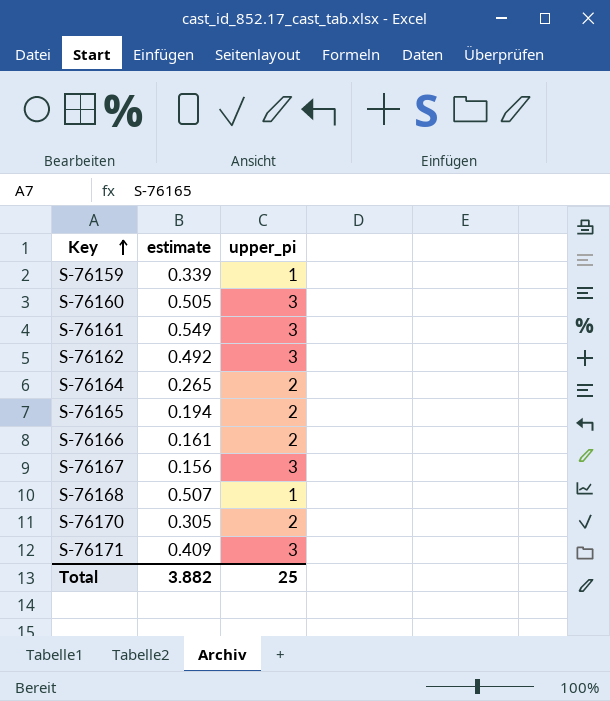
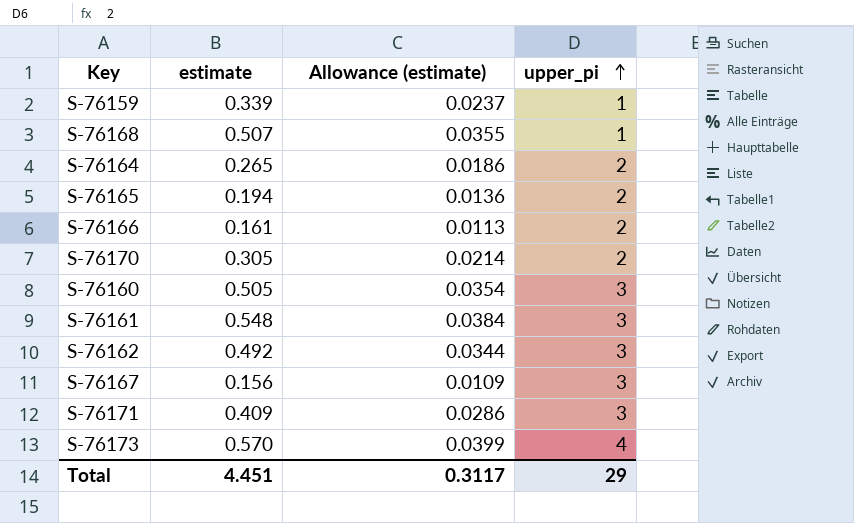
row order: Key ascending -> upper_pi ascending
column Allowance (estimate) | formula: none -> [estimate] * 0.07
S-76161 | estimate: 0.549 -> 0.548
row S-76173: none -> 0.570 | 0.0399 | 4
Total | estimate: 3.882 -> 4.451
Total | upper_pi: 25 -> 29

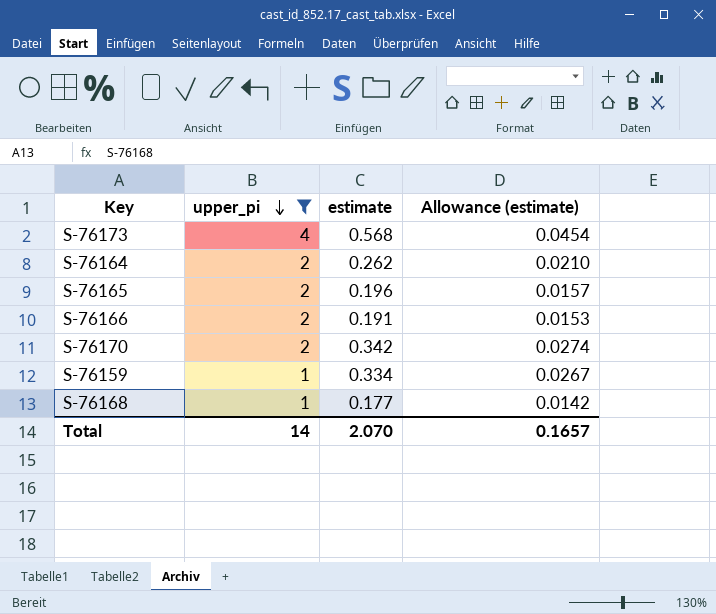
filter: none -> upper_pi != 3
row order: upper_pi ascending -> upper_pi descending
column upper_pi | position: 4 -> 2
column Allowance (estimate) | formula: [estimate] * 0.07 -> [estimate] * 0.08
S-76173 | estimate: 0.570 -> 0.568
S-76164 | estimate: 0.265 -> 0.262
S-76165 | estimate: 0.194 -> 0.196
S-76166 | estimate: 0.161 -> 0.191
S-76170 | estimate: 0.305 -> 0.342
S-76159 | estimate: 0.339 -> 0.334
S-76168 | estimate: 0.507 -> 0.177
Total | upper_pi: 29 -> 14
Total | estimate: 4.451 -> 2.070
Total | Allowance (estimate): 0.3117 -> 0.1657

